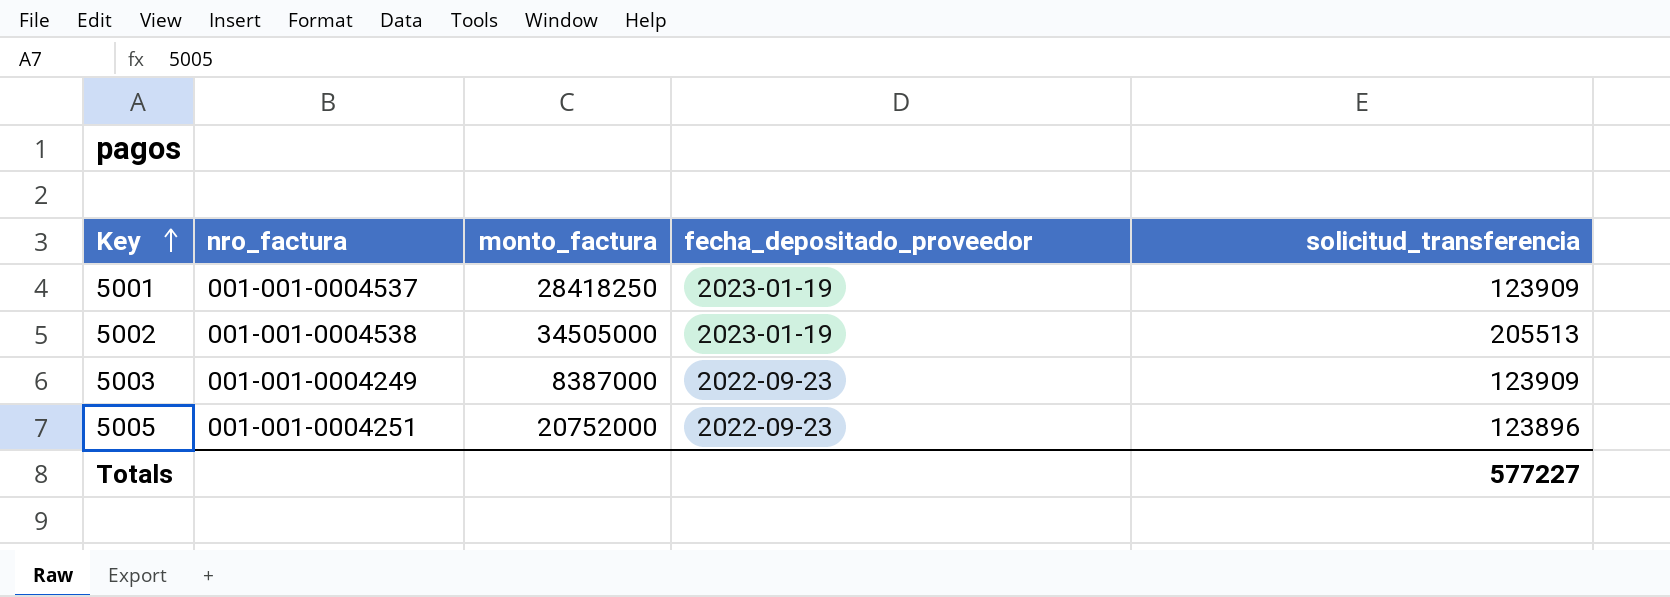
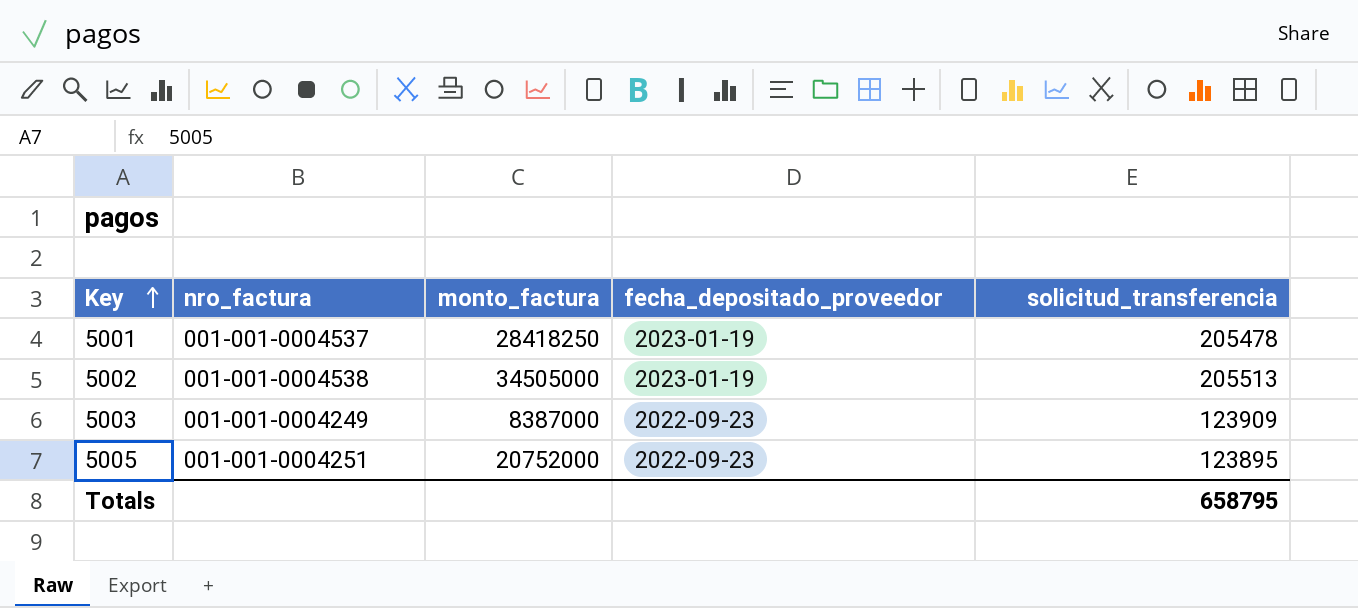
5001 | solicitud_transferencia: 123909 -> 205478
5005 | solicitud_transferencia: 123896 -> 123895
Totals | solicitud_transferencia: 577227 -> 658795

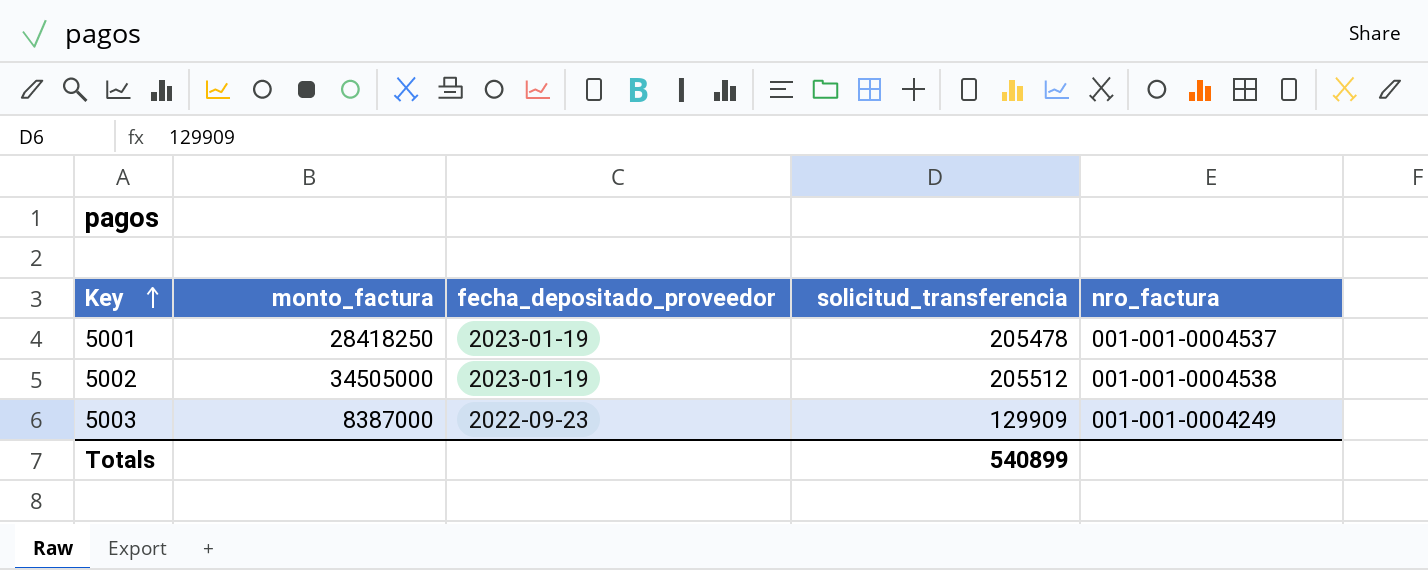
column nro_factura | position: 2 -> 5
row 5005: 001-001-0004251 | 20752000 | 2022-09-23 | 123895 -> none
5002 | solicitud_transferencia: 205513 -> 205512
5003 | solicitud_transferencia: 123909 -> 129909
Totals | solicitud_transferencia: 658795 -> 540899

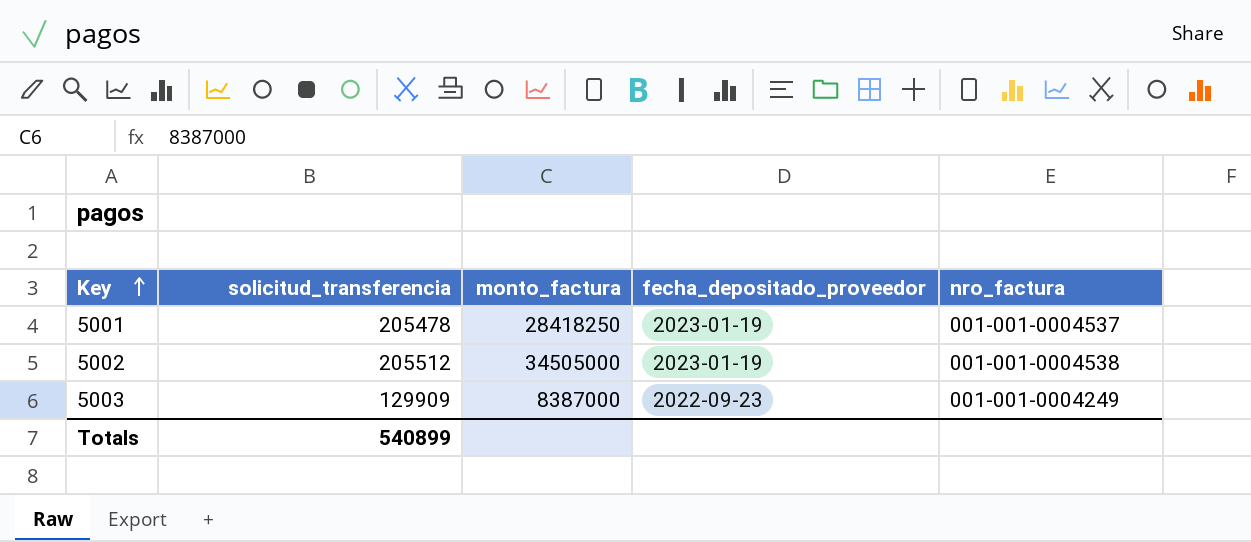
column solicitud_transferencia | position: 4 -> 2

